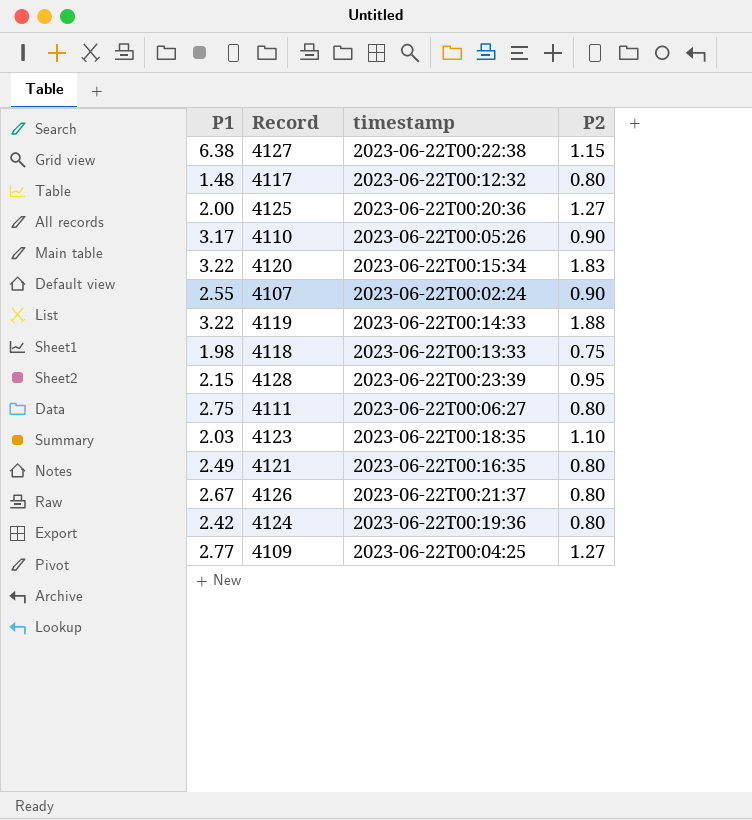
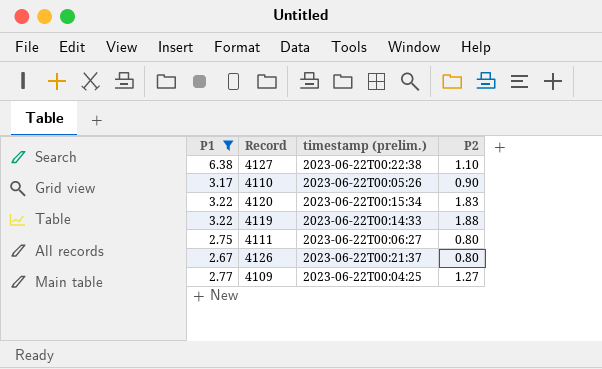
filter: none -> P1 >= 2.67
column name: timestamp -> timestamp (prelim.)
4127 | P2: 1.15 -> 1.10

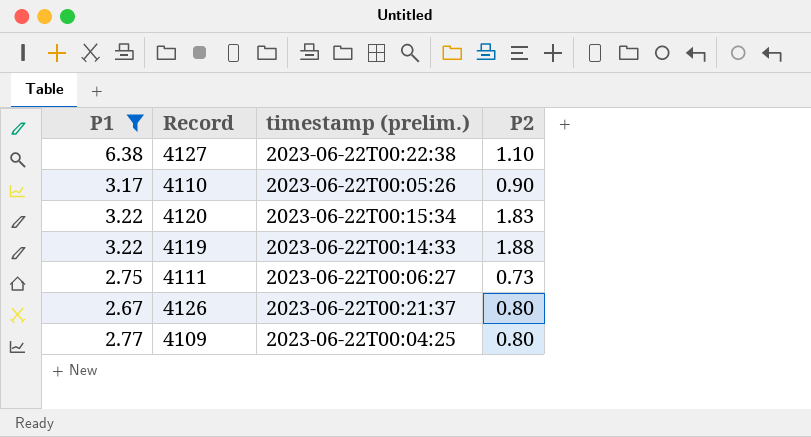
4111 | P2: 0.80 -> 0.73
4109 | P2: 1.27 -> 0.80

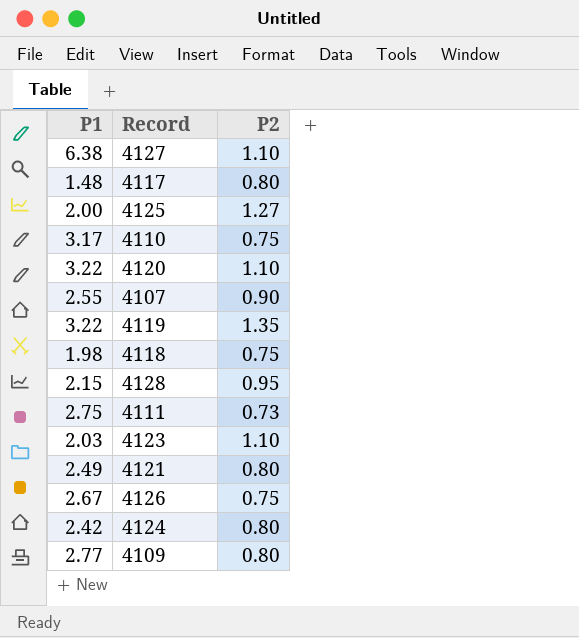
filter: P1 >= 2.67 -> none
column timestamp (prelim.) | position: 3 -> none
4110 | P2: 0.90 -> 0.75
4120 | P2: 1.83 -> 1.10
4119 | P2: 1.88 -> 1.35
4126 | P2: 0.80 -> 0.75

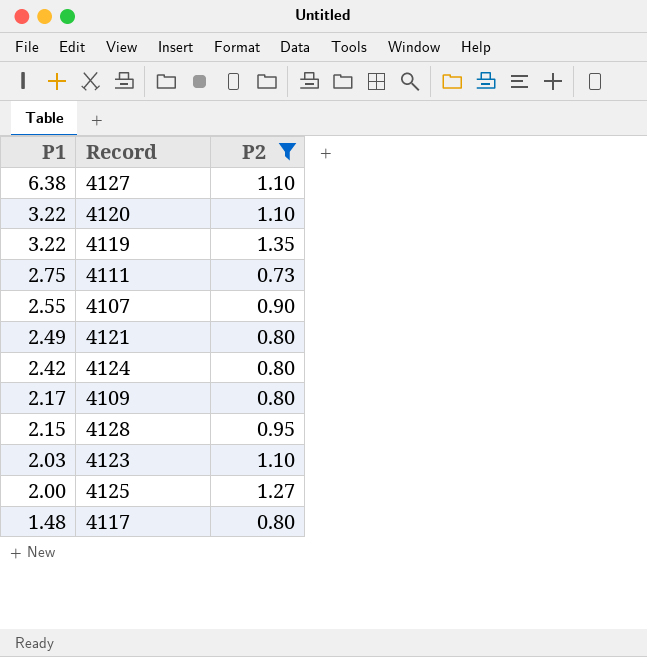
filter: none -> P2 != 0.75
row order: none -> P1 descending
4109 | P1: 2.77 -> 2.17

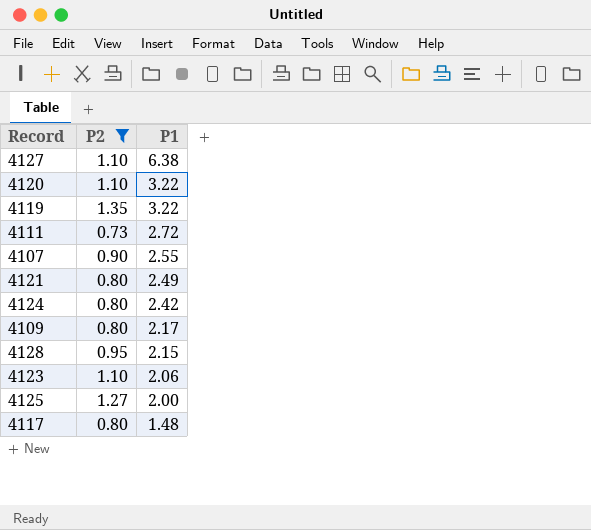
column P1 | position: 1 -> 3
4111 | P1: 2.75 -> 2.72
4123 | P1: 2.03 -> 2.06

